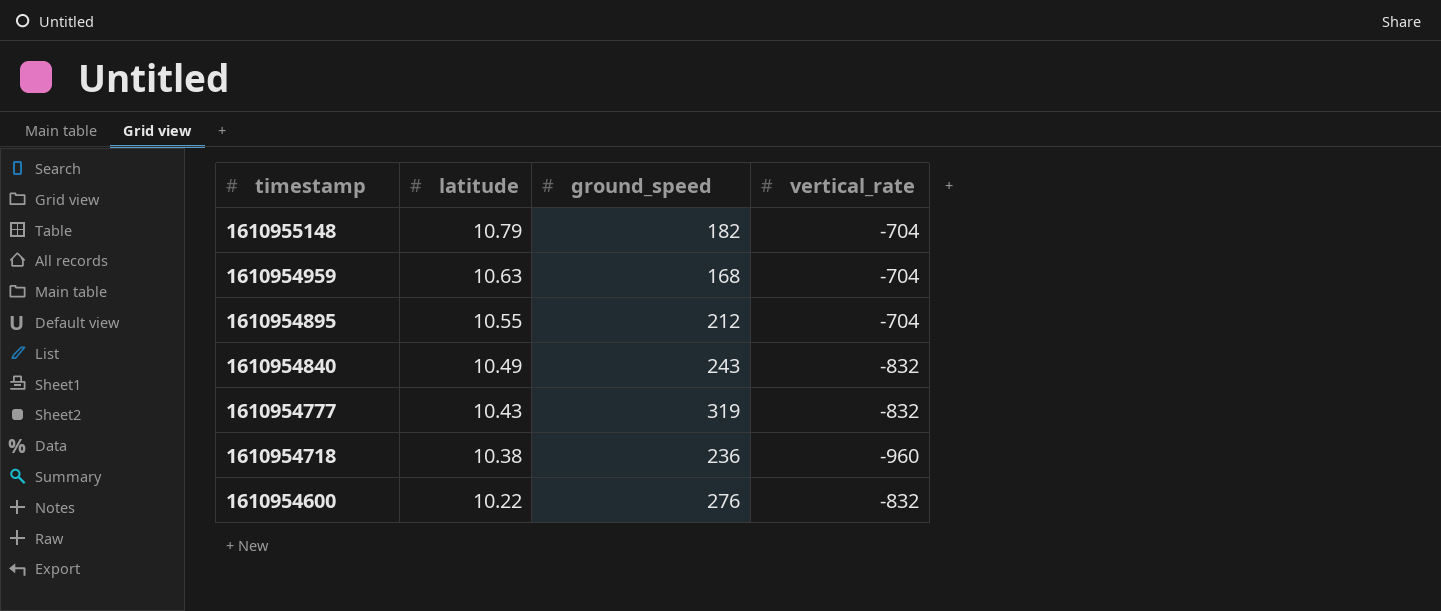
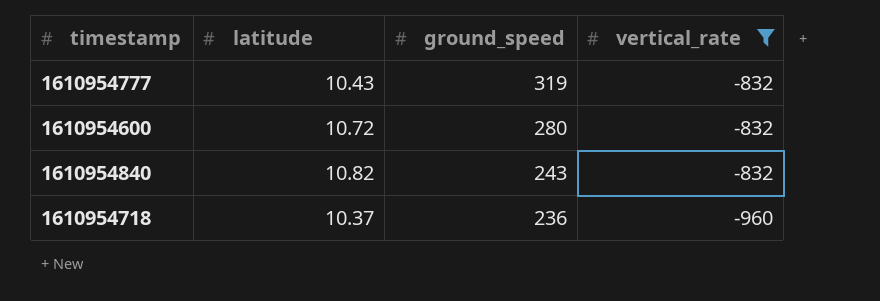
filter: none -> vertical_rate != -704
row order: timestamp descending -> ground_speed descending
1610954600 | latitude: 10.22 -> 10.72
1610954600 | ground_speed: 276 -> 280
1610954840 | latitude: 10.49 -> 10.82
1610954718 | latitude: 10.38 -> 10.37

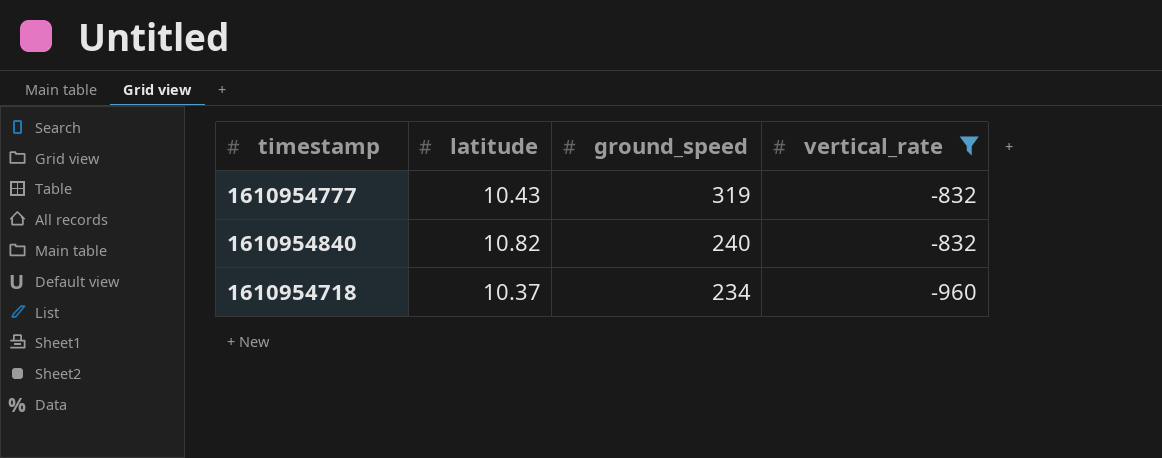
row 1610954600: 10.72 | 280 | -832 -> none
1610954840 | ground_speed: 243 -> 240
1610954718 | ground_speed: 236 -> 234

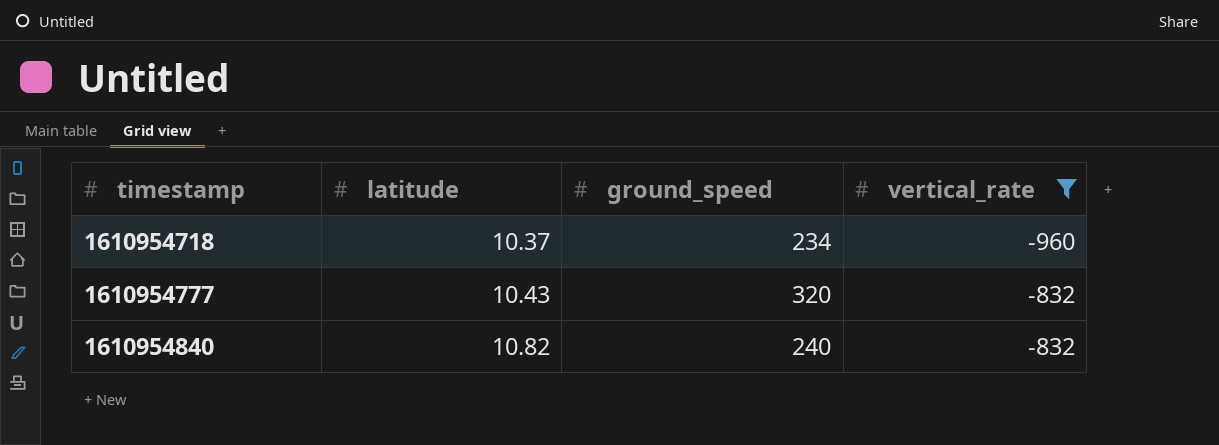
row order: ground_speed descending -> timestamp ascending
1610954777 | ground_speed: 319 -> 320

